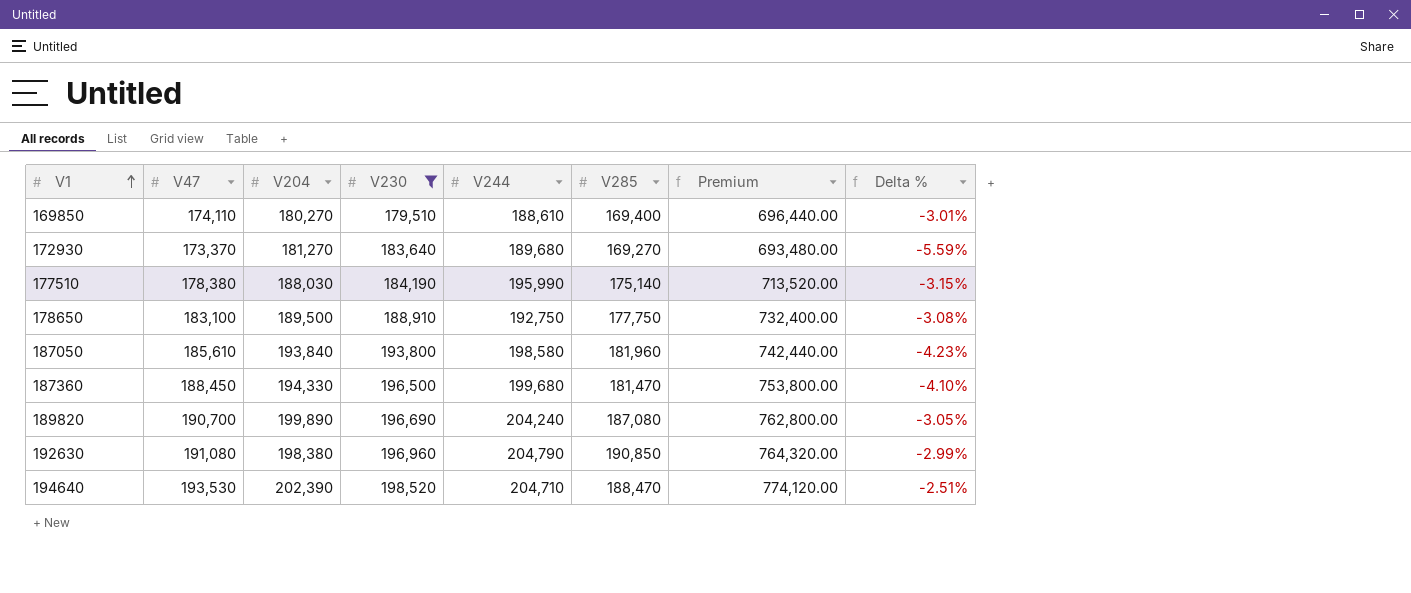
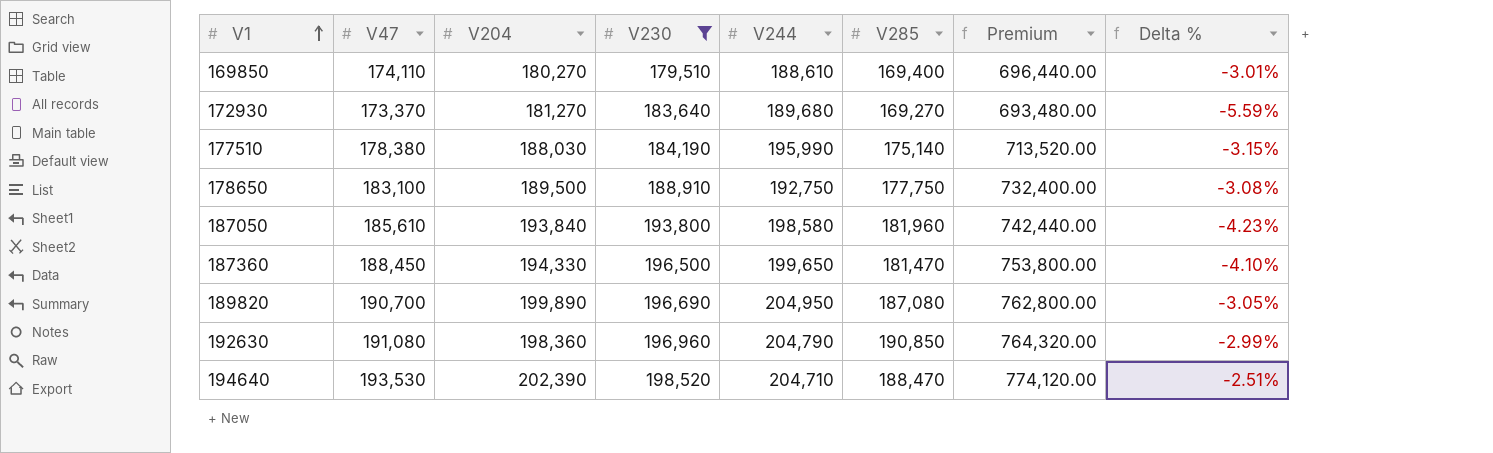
187360 | V244: 199,680 -> 199,650
189820 | V244: 204,240 -> 204,950
192630 | V204: 198,380 -> 198,360

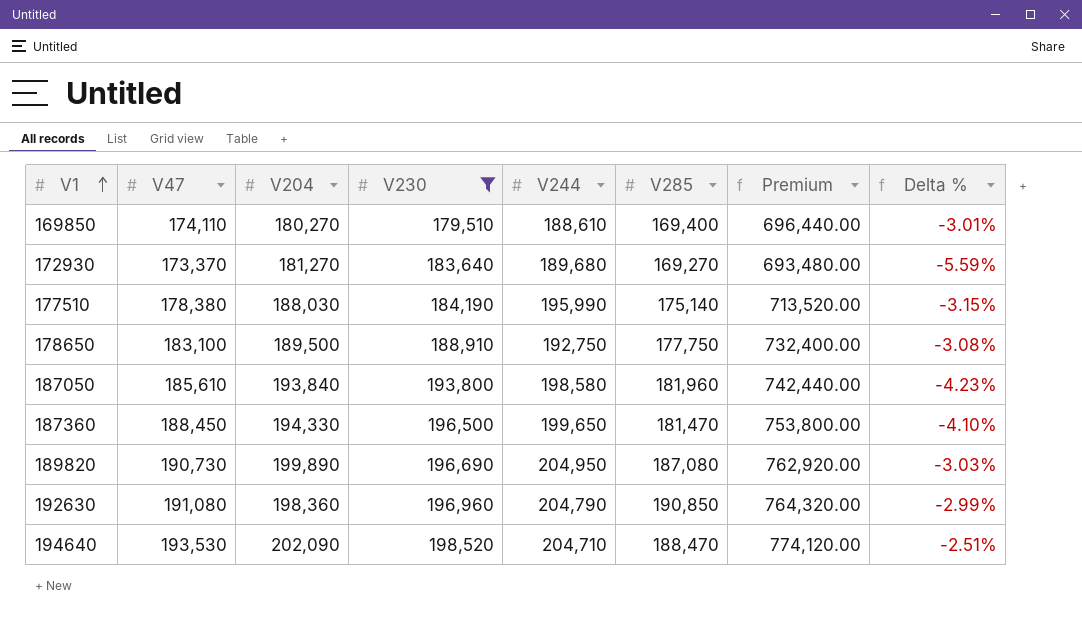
189820 | V47: 190,700 -> 190,730
189820 | Premium: 762,800.00 -> 762,920.00
189820 | Delta %: -3.05% -> -3.03%
194640 | V204: 202,390 -> 202,090

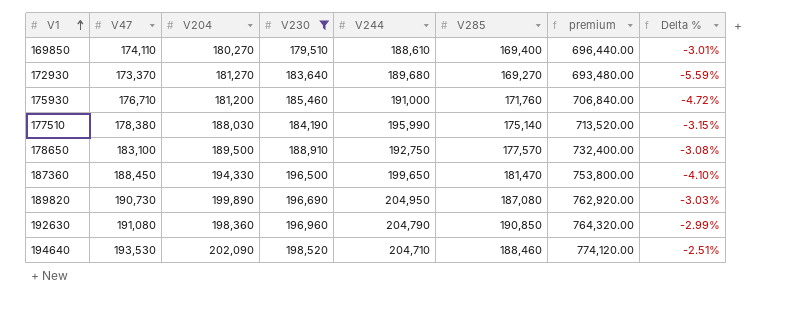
column name: Premium -> premium
row 187050: 185,610 | 193,840 | 193,800 | 198,580 | 181,960 | 742,440.00 | -4.23% -> none
row 175930: none -> 176,710 | 181,200 | 185,460 | 191,000 | 171,760 | 706,840.00 | -4.72%
178650 | V285: 177,750 -> 177,570
194640 | V285: 188,470 -> 188,460

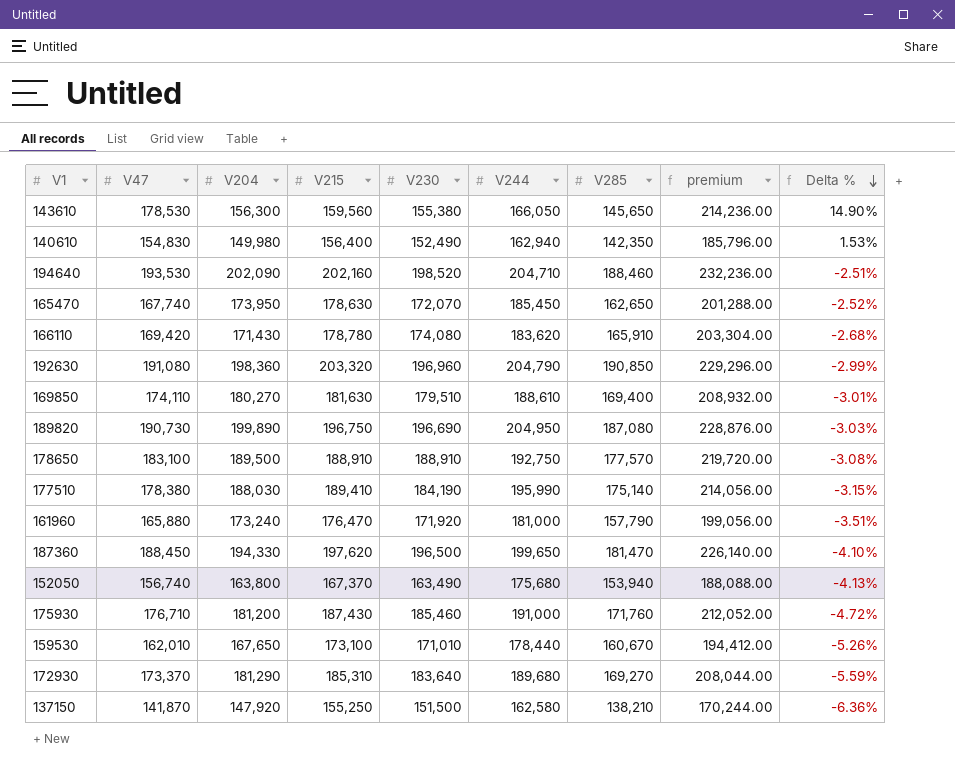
filter: V230 >= 179,510 -> none
row order: V1 ascending -> Delta % descending
column V215 | position: none -> 4
column premium | formula: [V47] * 4 -> [V47] * 1.2
172930 | V204: 181,270 -> 181,290

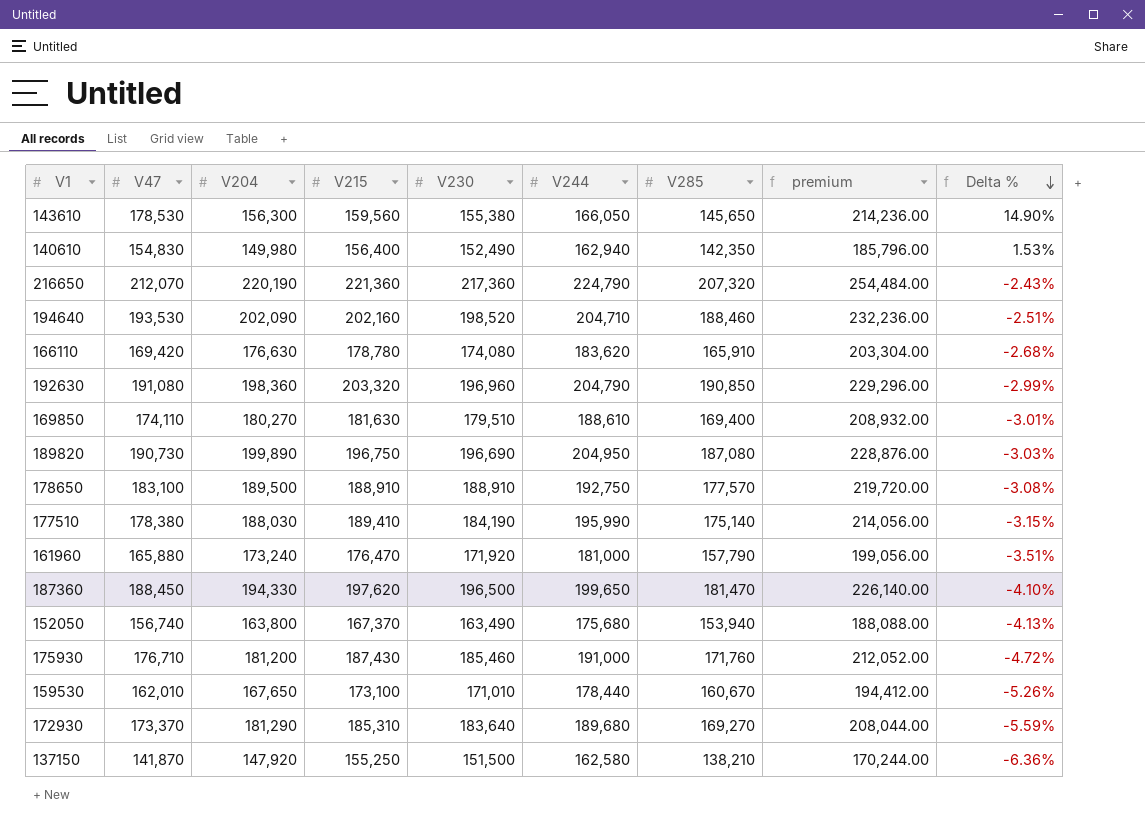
row 165470: 167,740 | 173,950 | 178,630 | 172,070 | 185,450 | 162,650 | 201,288.00 | -2.52% -> none
row 216650: none -> 212,070 | 220,190 | 221,360 | 217,360 | 224,790 | 207,320 | 254,484.00 | -2.43%
166110 | V204: 171,430 -> 176,630

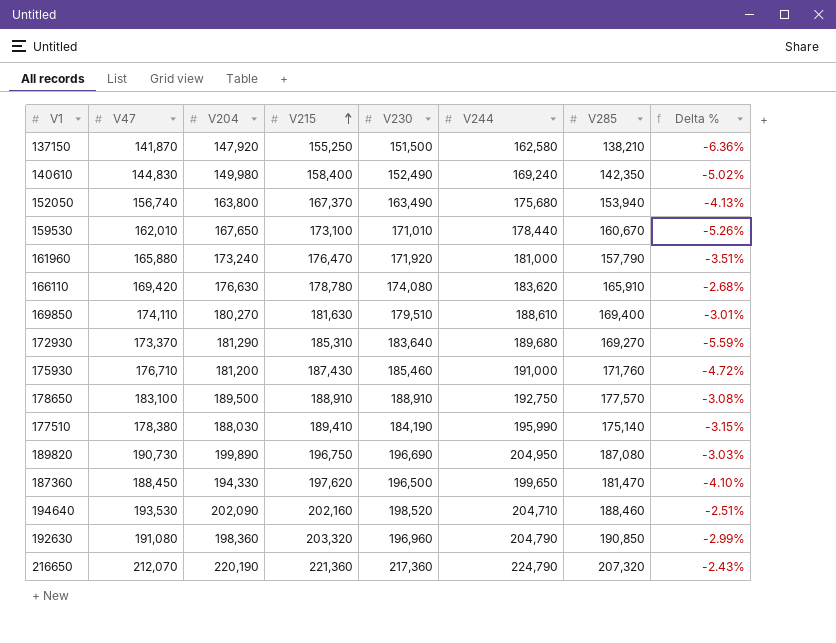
row order: Delta % descending -> V215 ascending
column premium | formula: [V47] * 1.2 -> none
row 143610: 178,530 | 156,300 | 159,560 | 155,380 | 166,050 | 145,650 | 214,236.00 | 14.90% -> none
140610 | V47: 154,830 -> 144,830
140610 | V215: 156,400 -> 158,400
140610 | V244: 162,940 -> 169,240
140610 | Delta %: 1.53% -> -5.02%

